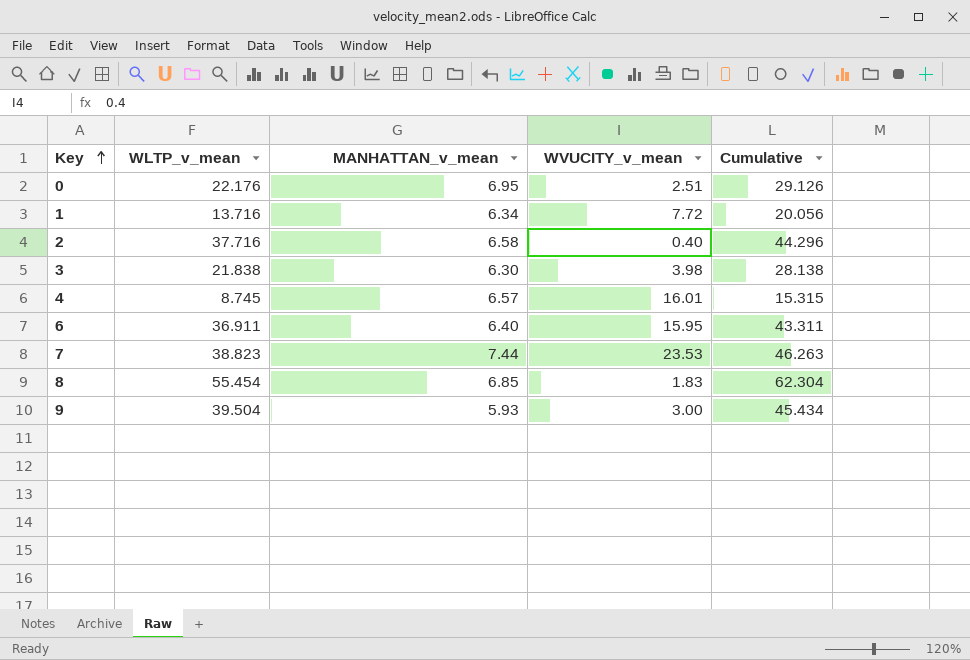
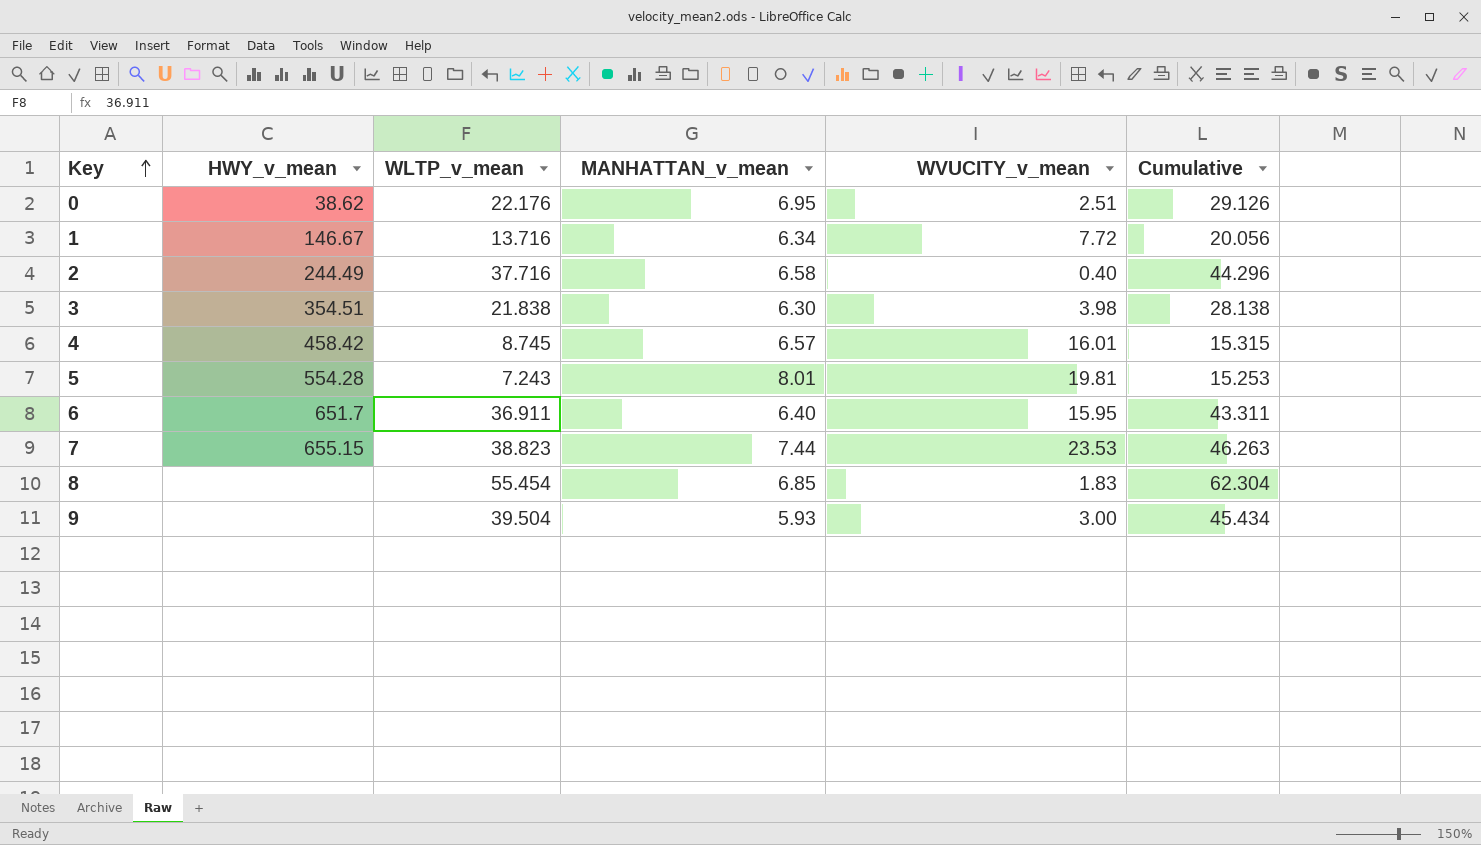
column HWY_v_mean | position: none -> 2
row 5: none -> 554.28 | 7.243 | 8.01 | 19.81 | 15.253

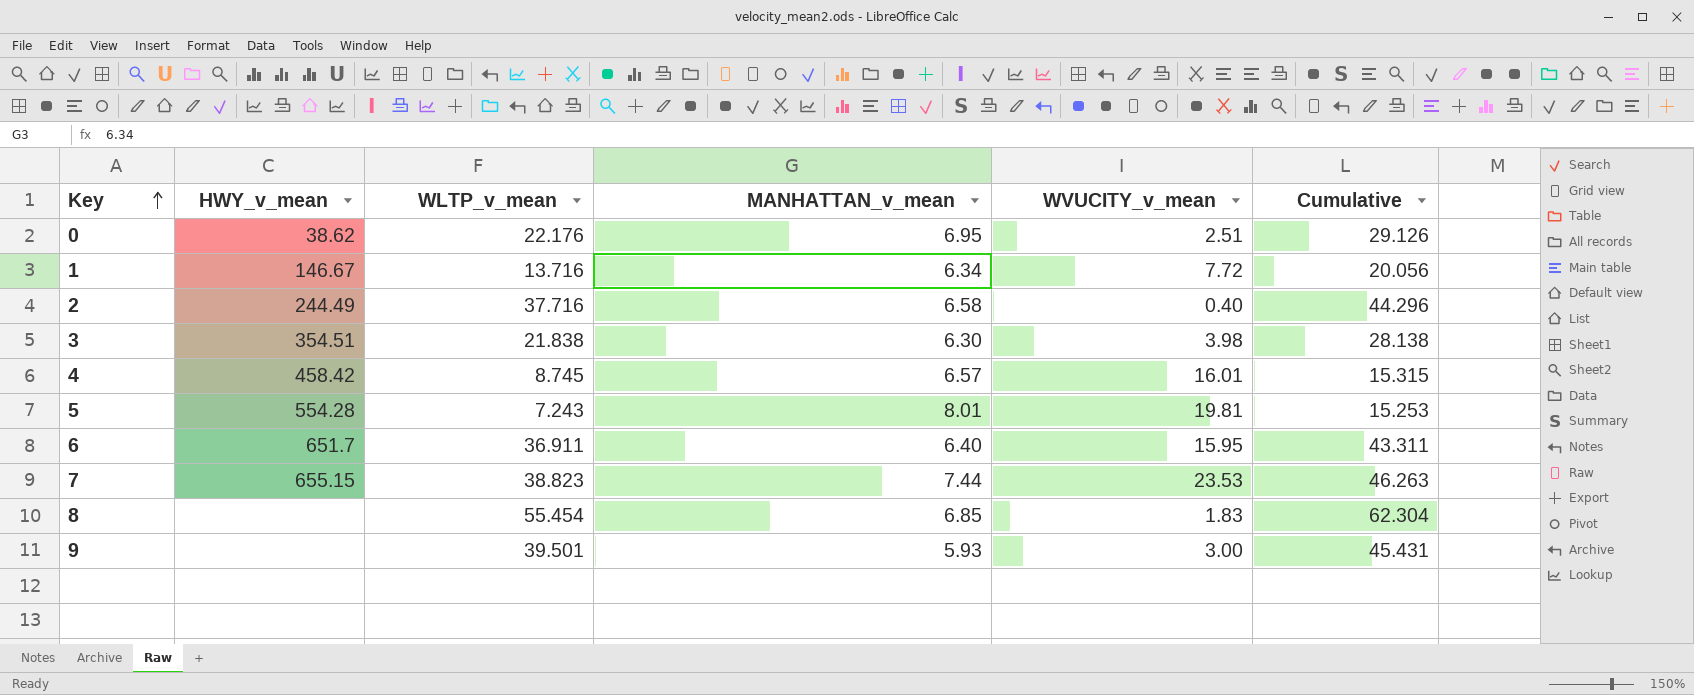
9 | WLTP_v_mean: 39.504 -> 39.501
9 | Cumulative: 45.434 -> 45.431

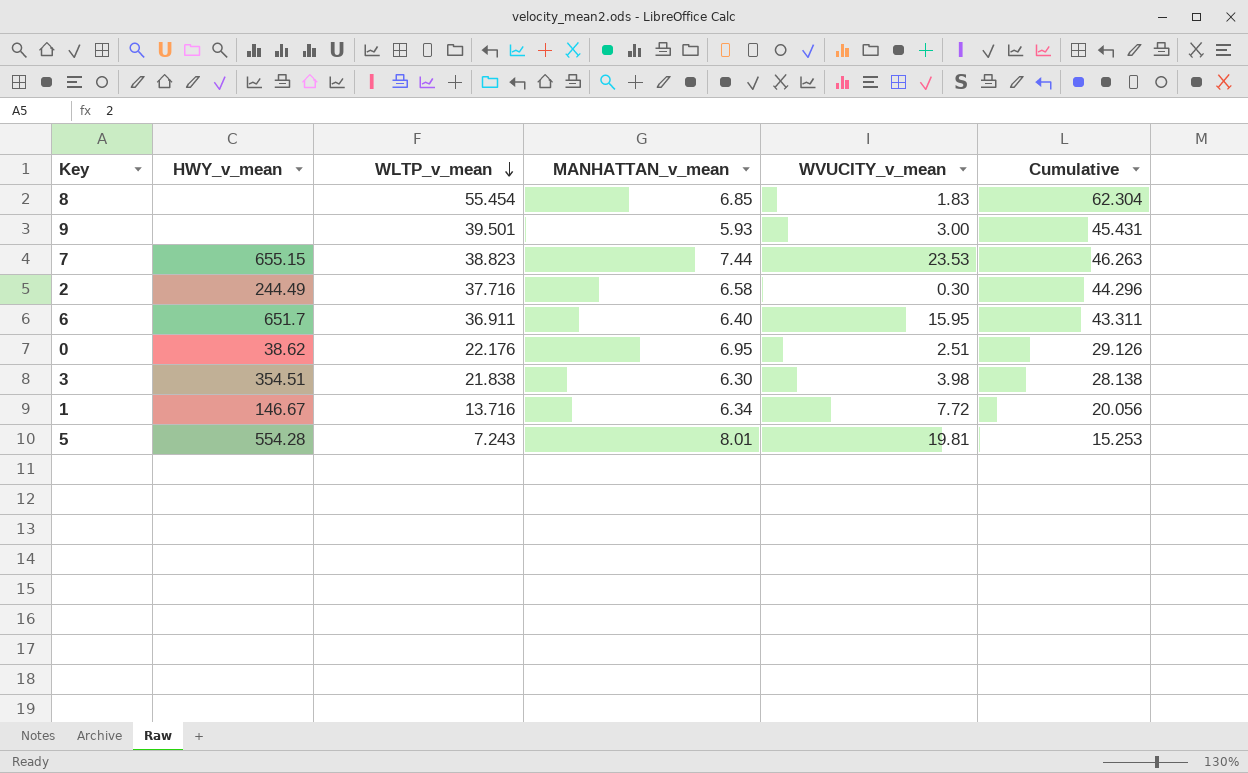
row order: Key ascending -> WLTP_v_mean descending
row 4: 458.42 | 8.745 | 6.57 | 16.01 | 15.315 -> none
2 | WVUCITY_v_mean: 0.40 -> 0.30

